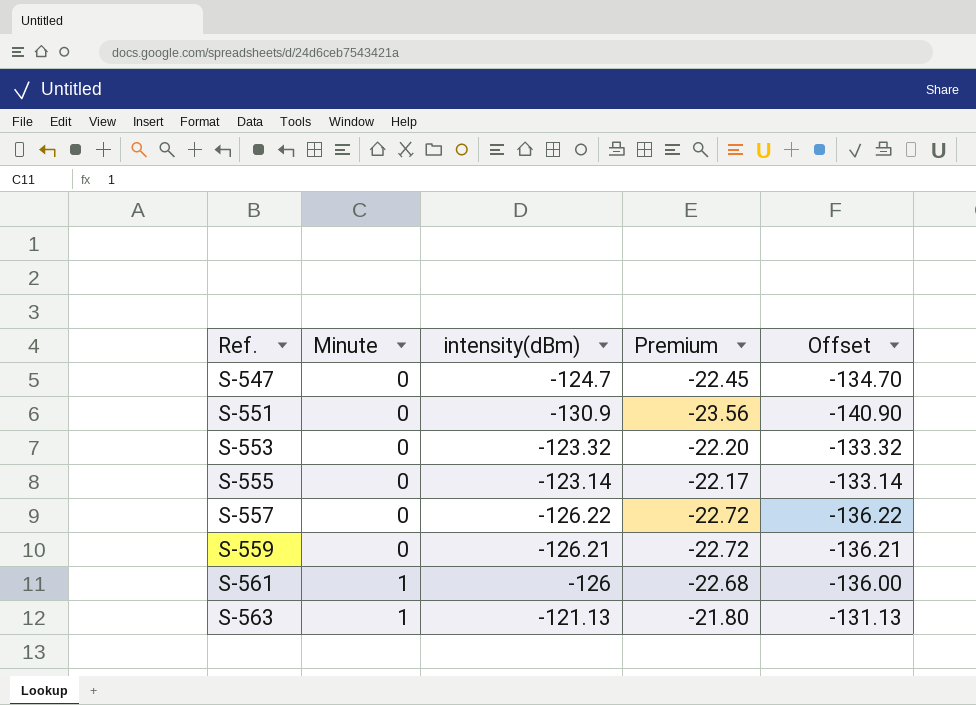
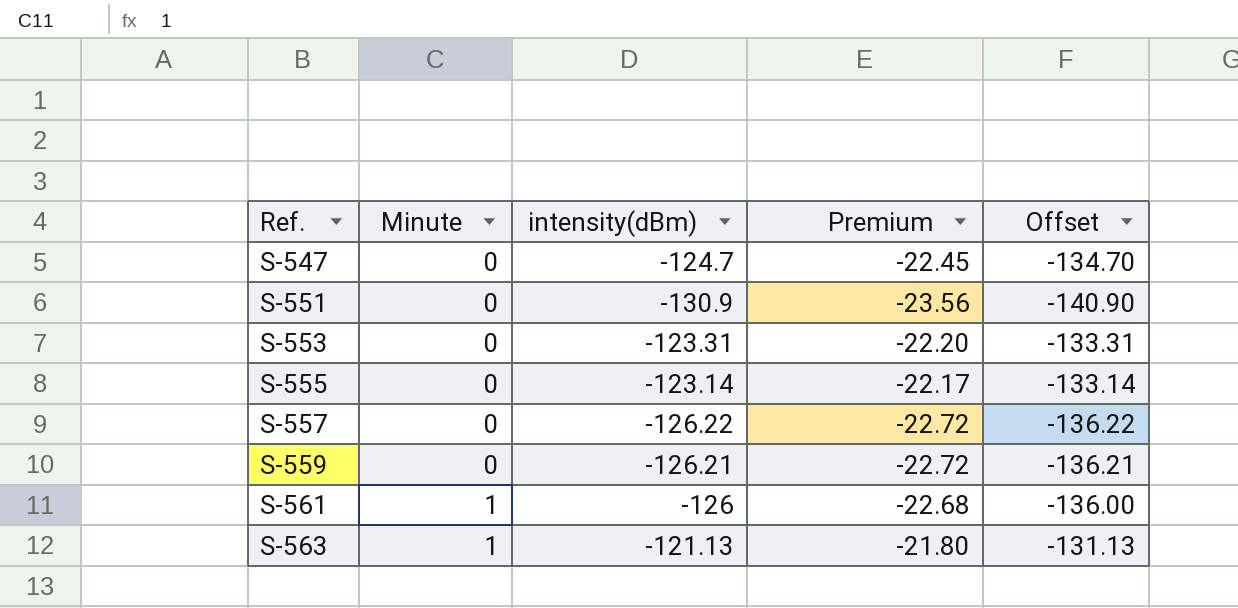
S-553 | intensity(dBm): -123.32 -> -123.31
S-553 | Offset: -133.32 -> -133.31

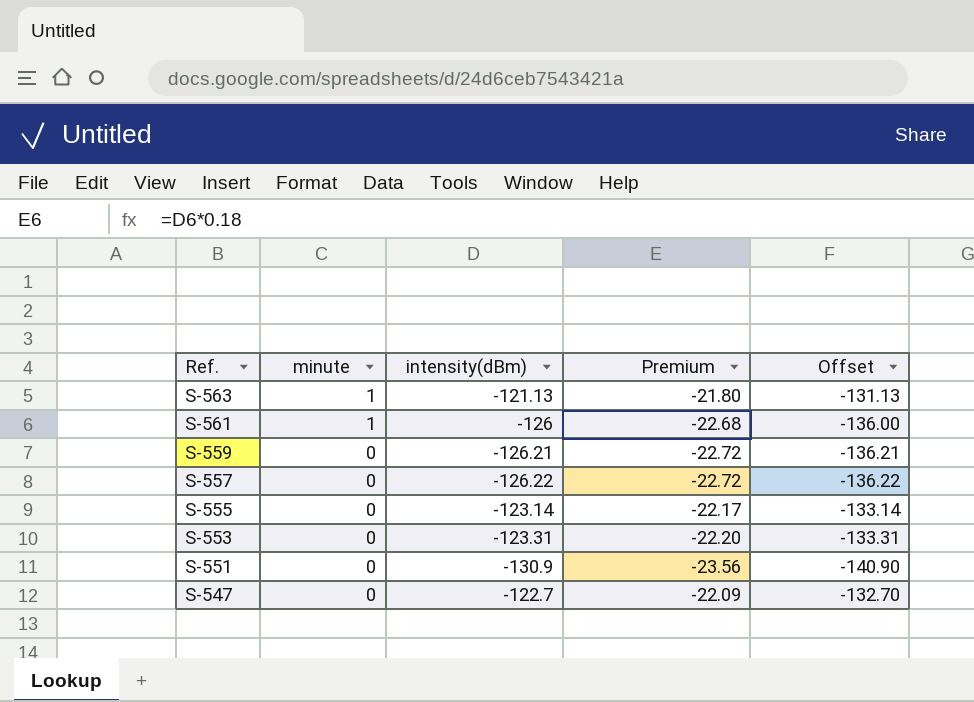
row order: Ref. ascending -> Ref. descending
column name: Minute -> minute
S-547 | intensity(dBm): -124.7 -> -122.7
S-547 | Premium: -22.45 -> -22.09
S-547 | Offset: -134.70 -> -132.70

